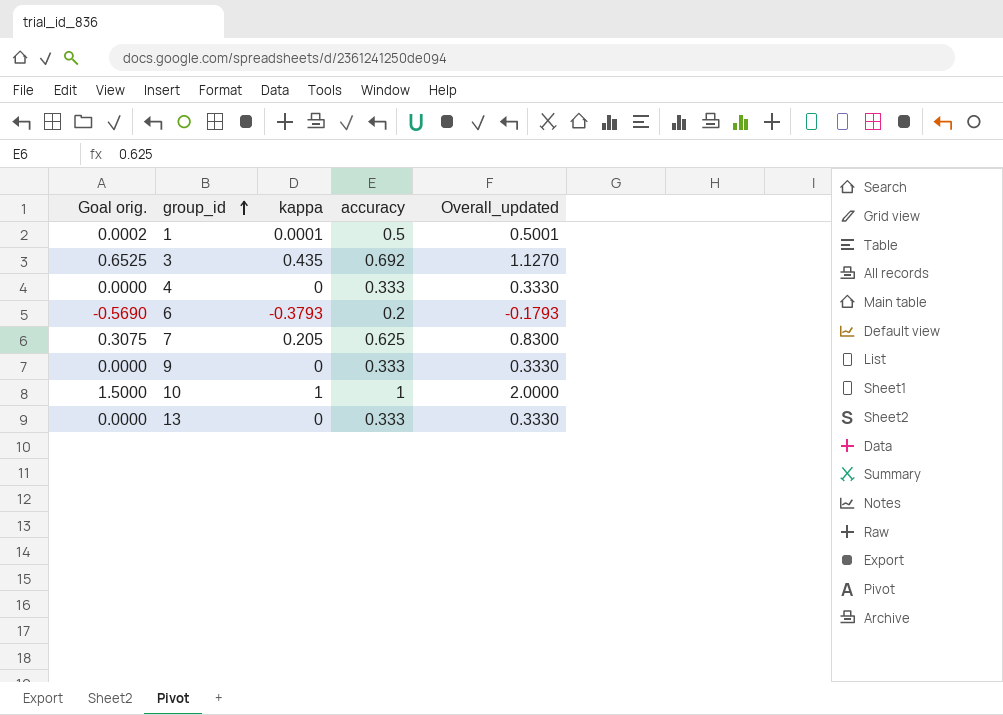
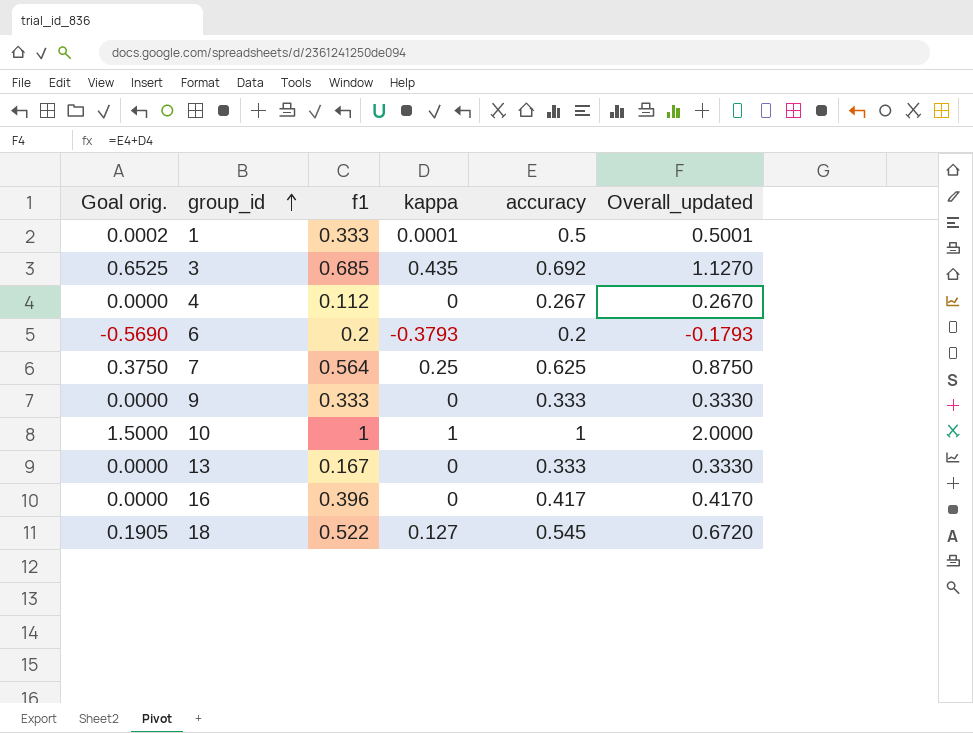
column f1 | position: none -> 3
4 | accuracy: 0.333 -> 0.267
4 | Overall_updated: 0.3330 -> 0.2670
7 | Goal orig.: 0.3075 -> 0.3750
7 | kappa: 0.205 -> 0.25
7 | Overall_updated: 0.8300 -> 0.8750
row 16: none -> 0.0000 | 0.396 | 0 | 0.417 | 0.4170
row 18: none -> 0.1905 | 0.522 | 0.127 | 0.545 | 0.6720

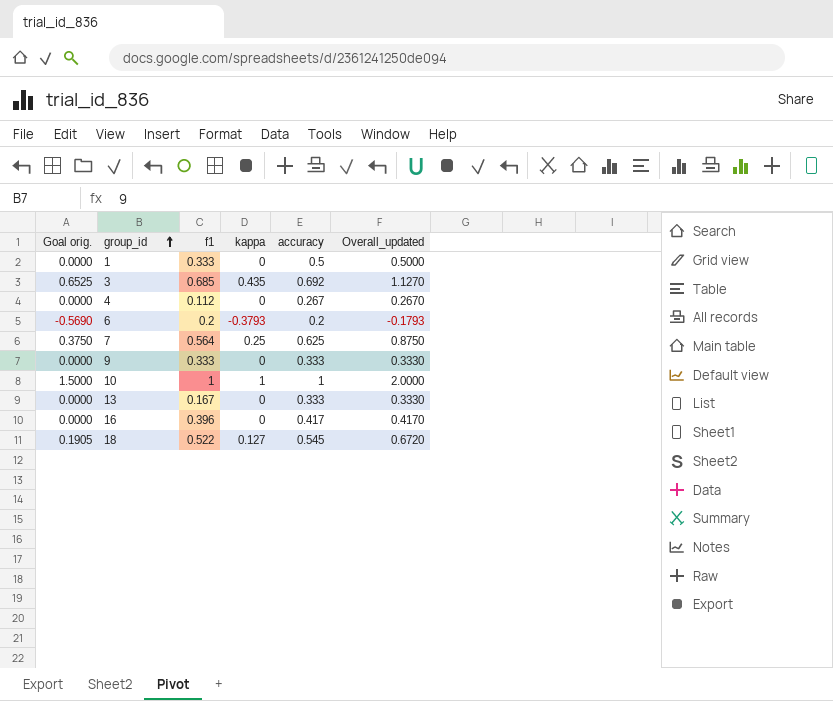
1 | Goal orig.: 0.0002 -> 0.0000
1 | kappa: 0.0001 -> 0
1 | Overall_updated: 0.5001 -> 0.5000

